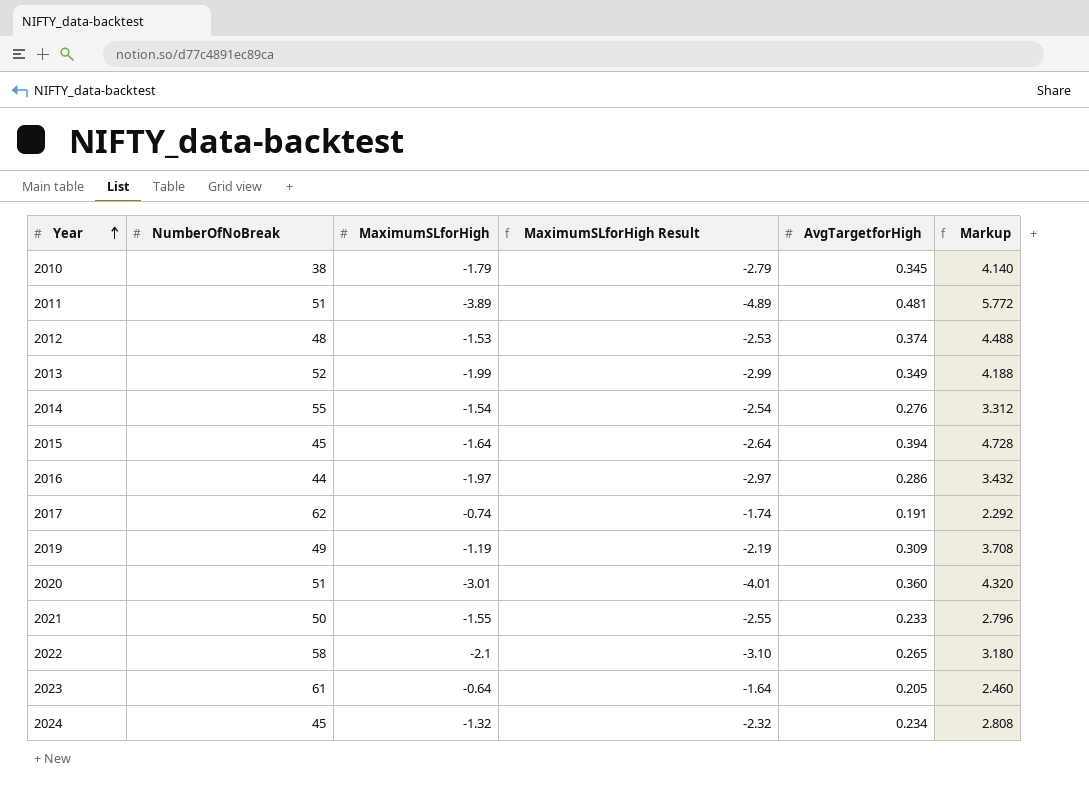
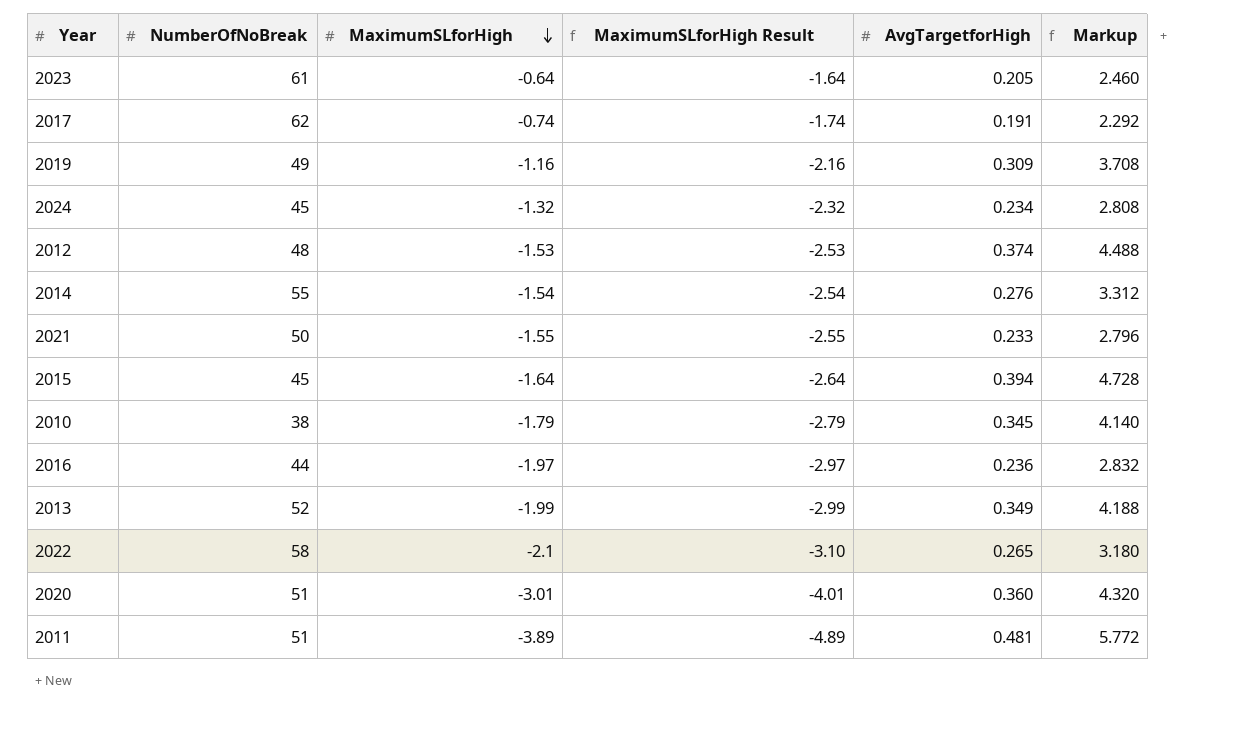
row order: Year ascending -> MaximumSLforHigh descending
2019 | MaximumSLforHigh: -1.19 -> -1.16
2019 | MaximumSLforHigh Result: -2.19 -> -2.16
2016 | AvgTargetforHigh: 0.286 -> 0.236
2016 | Markup: 3.432 -> 2.832

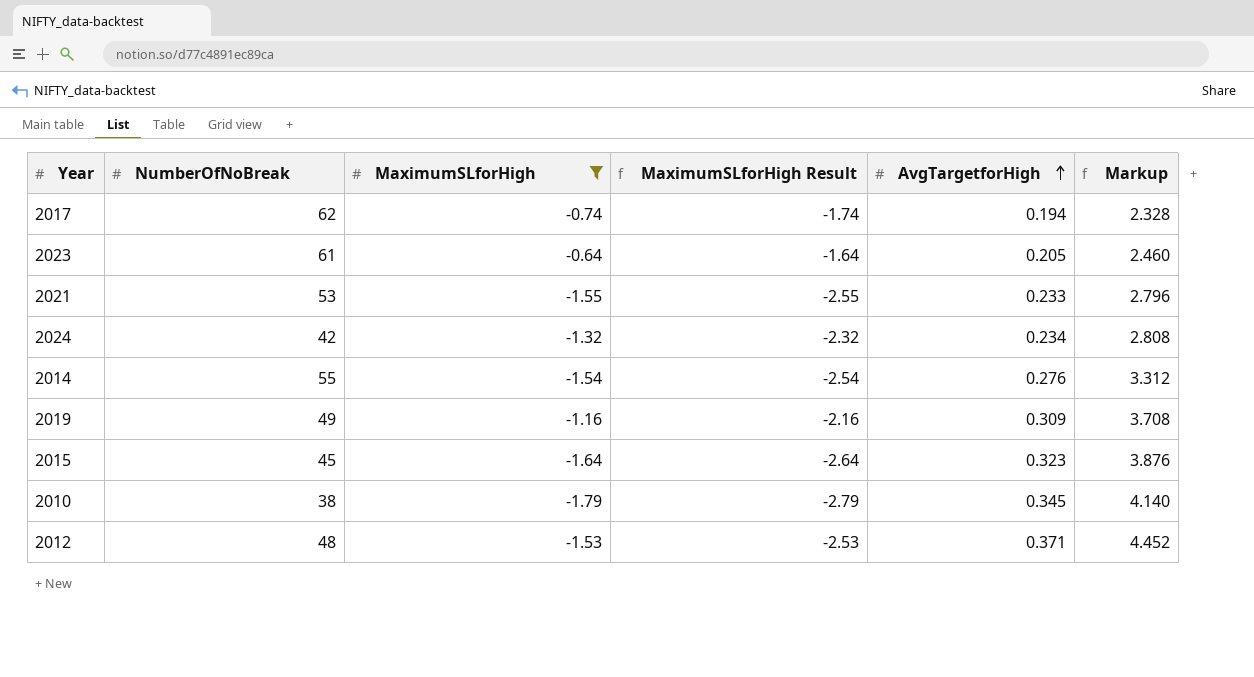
filter: none -> MaximumSLforHigh >= -1.79
row order: MaximumSLforHigh descending -> AvgTargetforHigh ascending
2017 | AvgTargetforHigh: 0.191 -> 0.194
2017 | Markup: 2.292 -> 2.328
2021 | NumberOfNoBreak: 50 -> 53
2024 | NumberOfNoBreak: 45 -> 42
2015 | AvgTargetforHigh: 0.394 -> 0.323
2015 | Markup: 4.728 -> 3.876
2012 | AvgTargetforHigh: 0.374 -> 0.371
2012 | Markup: 4.488 -> 4.452

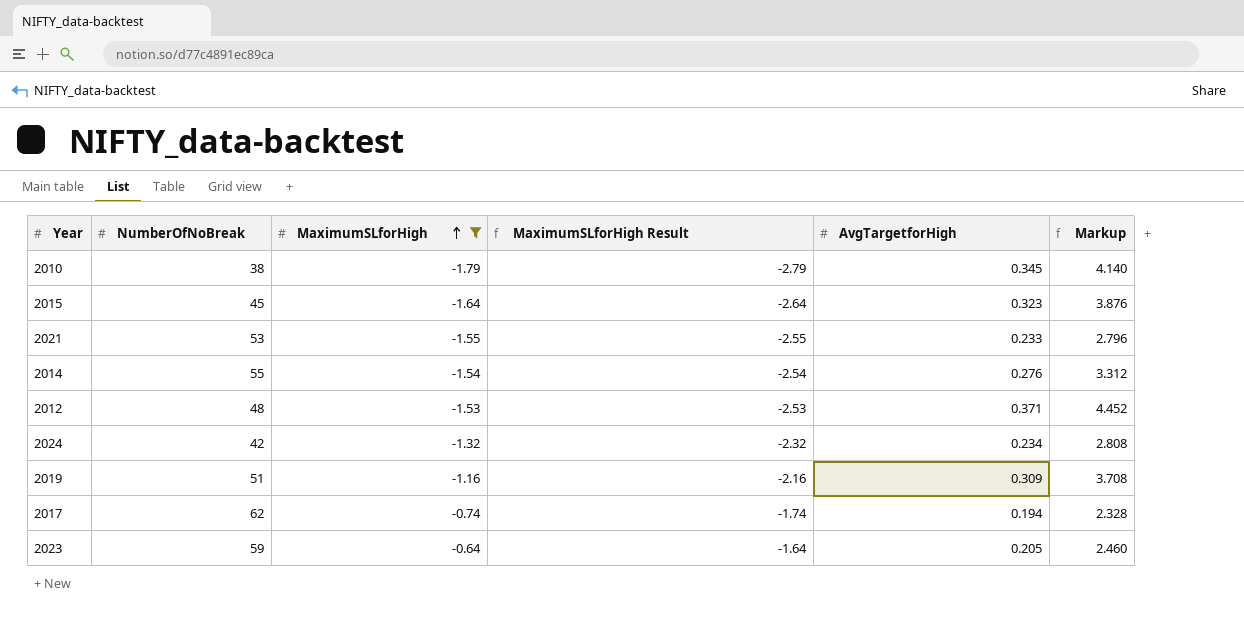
row order: AvgTargetforHigh ascending -> MaximumSLforHigh ascending
2019 | NumberOfNoBreak: 49 -> 51
2023 | NumberOfNoBreak: 61 -> 59

